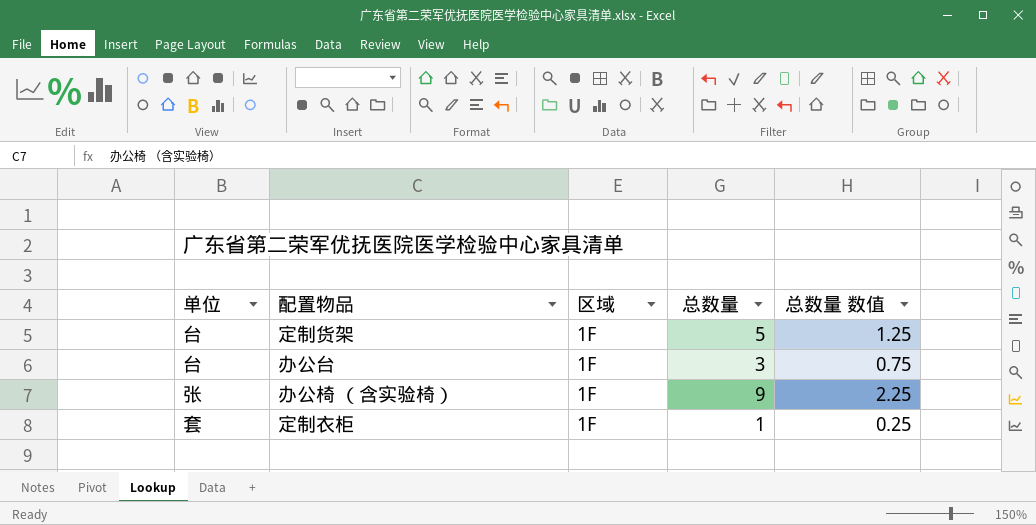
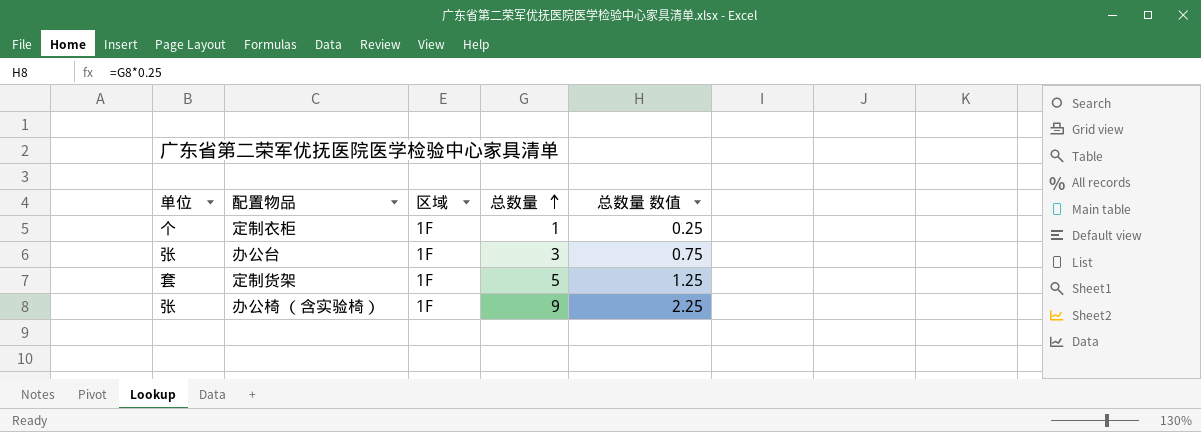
row order: none -> 总数量 ascending
定制衣柜 | 单位: 套 -> 个
办公台 | 单位: 台 -> 张
定制货架 | 单位: 台 -> 套

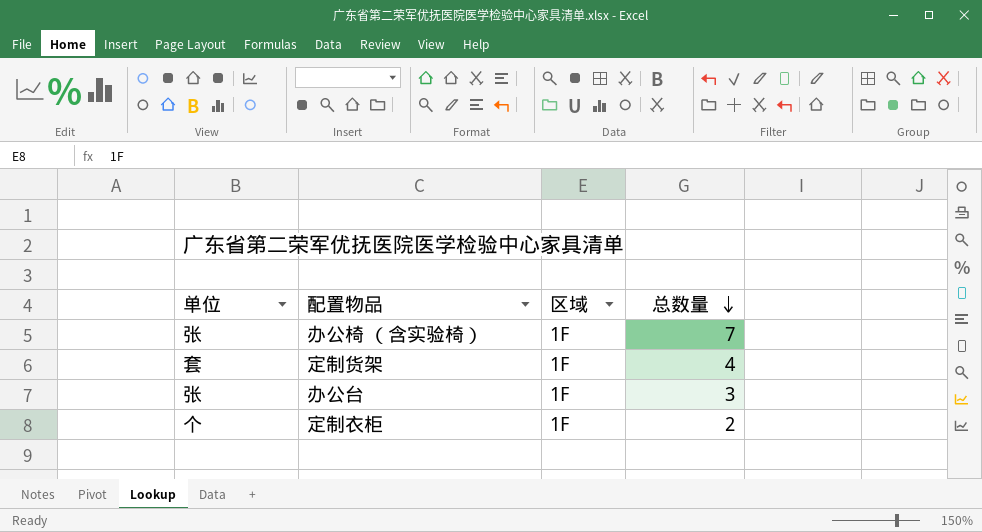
row order: 总数量 ascending -> 总数量 descending
column 总数量 数值 | formula: [总数量] * 0.25 -> none
办公椅 （含实验椅） | 总数量: 9 -> 7
定制货架 | 总数量: 5 -> 4
定制衣柜 | 总数量: 1 -> 2

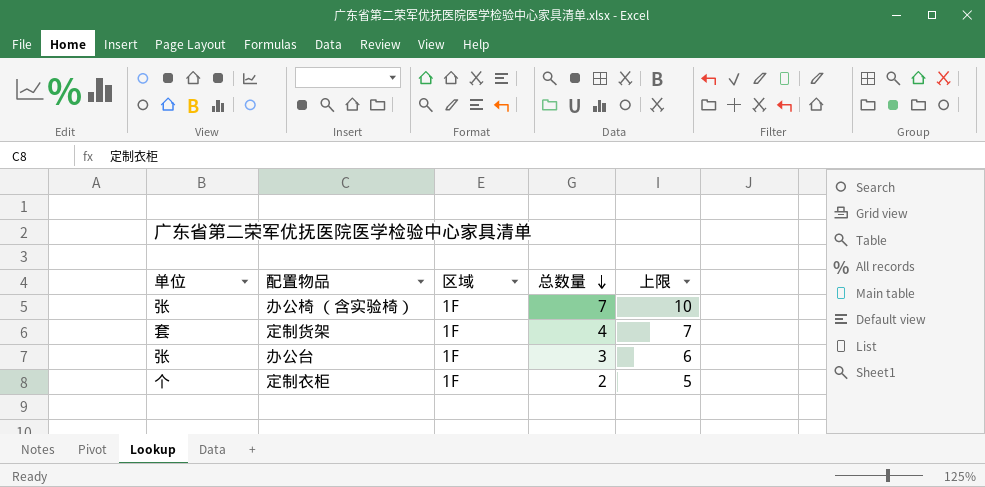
column 上限 | formula: none -> [总数量] + 3

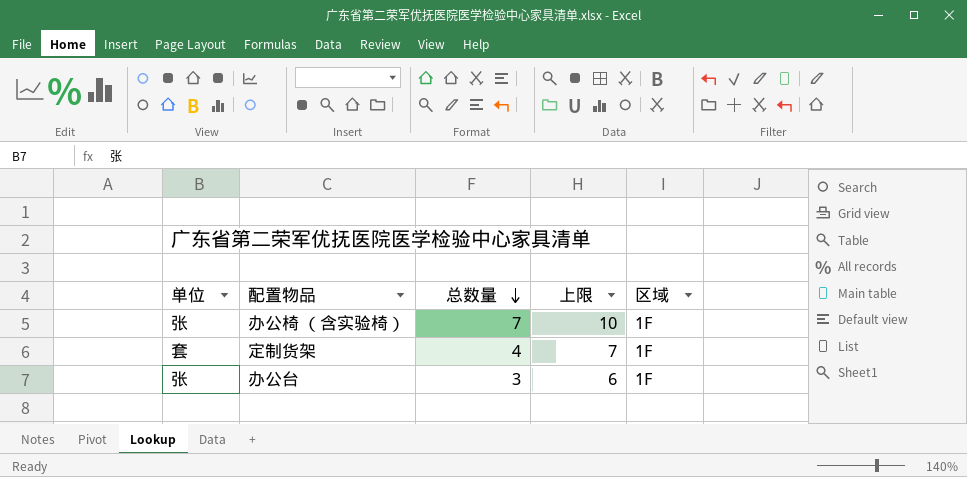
column 区域 | position: 3 -> 5
row 定制衣柜: 个 | 1F | 2 | 5 -> none

